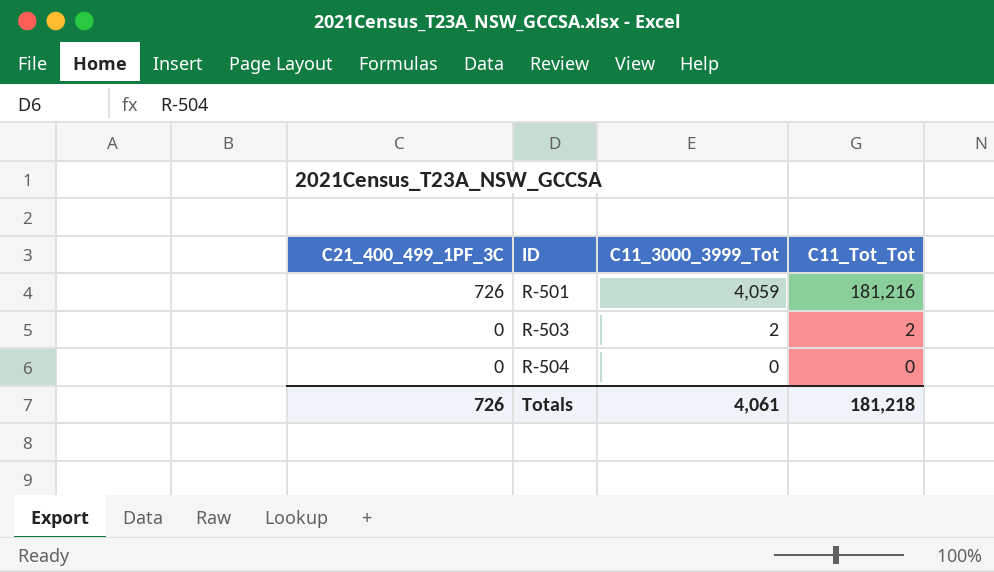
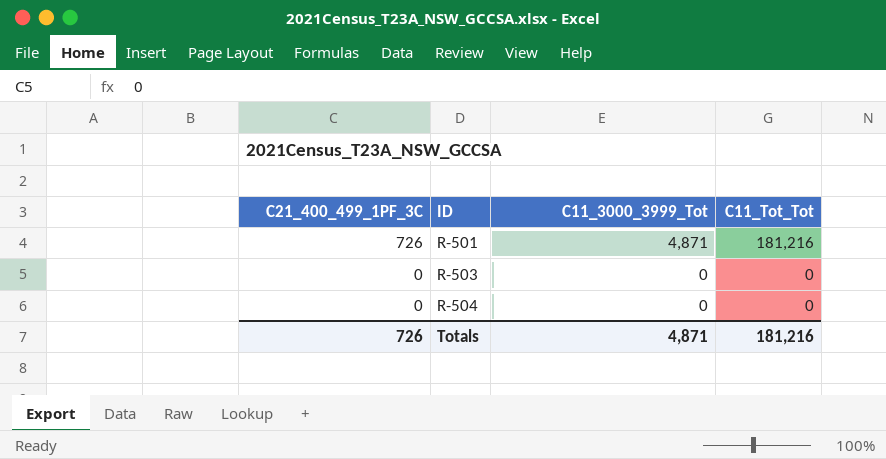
R-501 | C11_3000_3999_Tot: 4,059 -> 4,871
R-503 | C11_3000_3999_Tot: 2 -> 0
R-503 | C11_Tot_Tot: 2 -> 0
Totals | C11_3000_3999_Tot: 4,061 -> 4,871
Totals | C11_Tot_Tot: 181,218 -> 181,216

